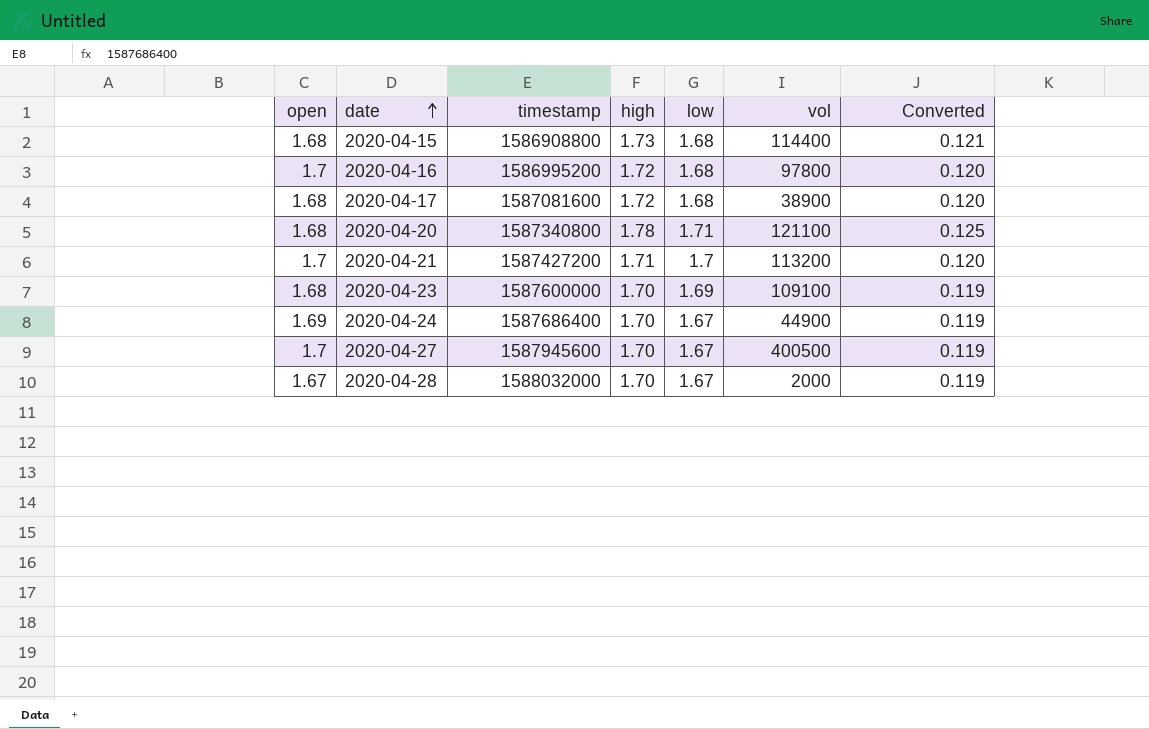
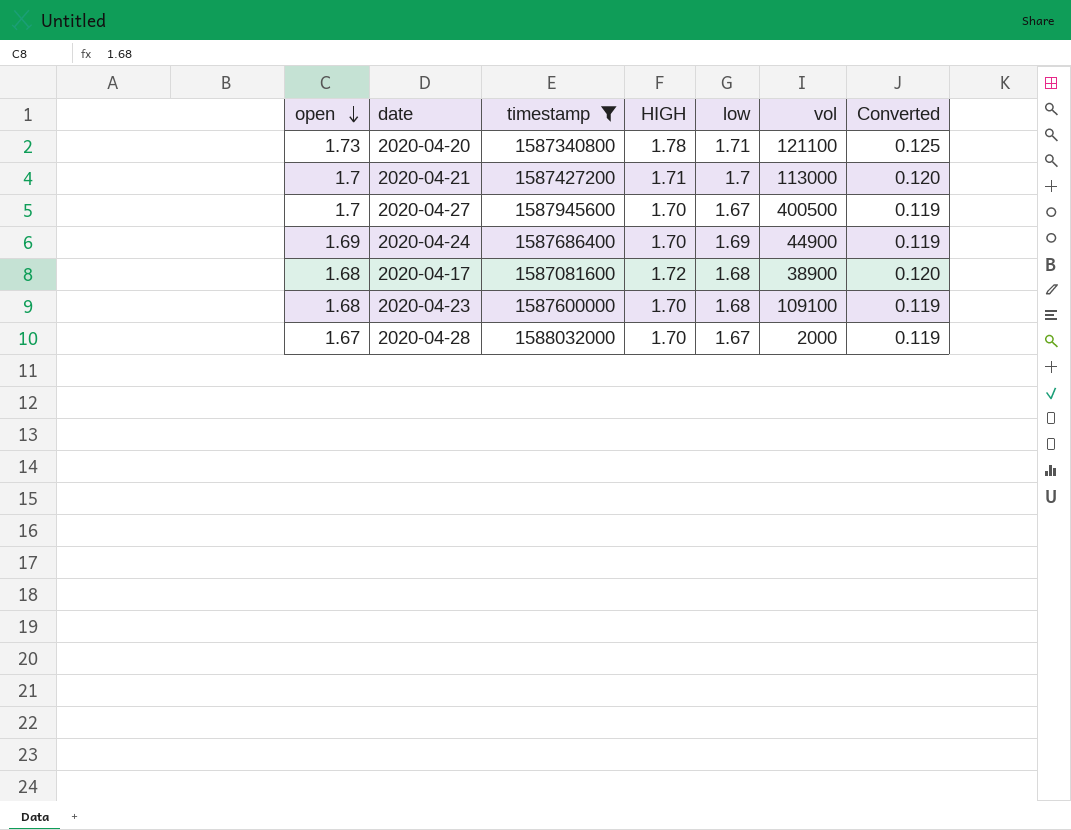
filter: none -> timestamp >= 1587081600
row order: date ascending -> open descending
column name: high -> HIGH
2020-04-20 | open: 1.68 -> 1.73
2020-04-21 | vol: 113200 -> 113000
2020-04-24 | low: 1.67 -> 1.69
2020-04-23 | low: 1.69 -> 1.68

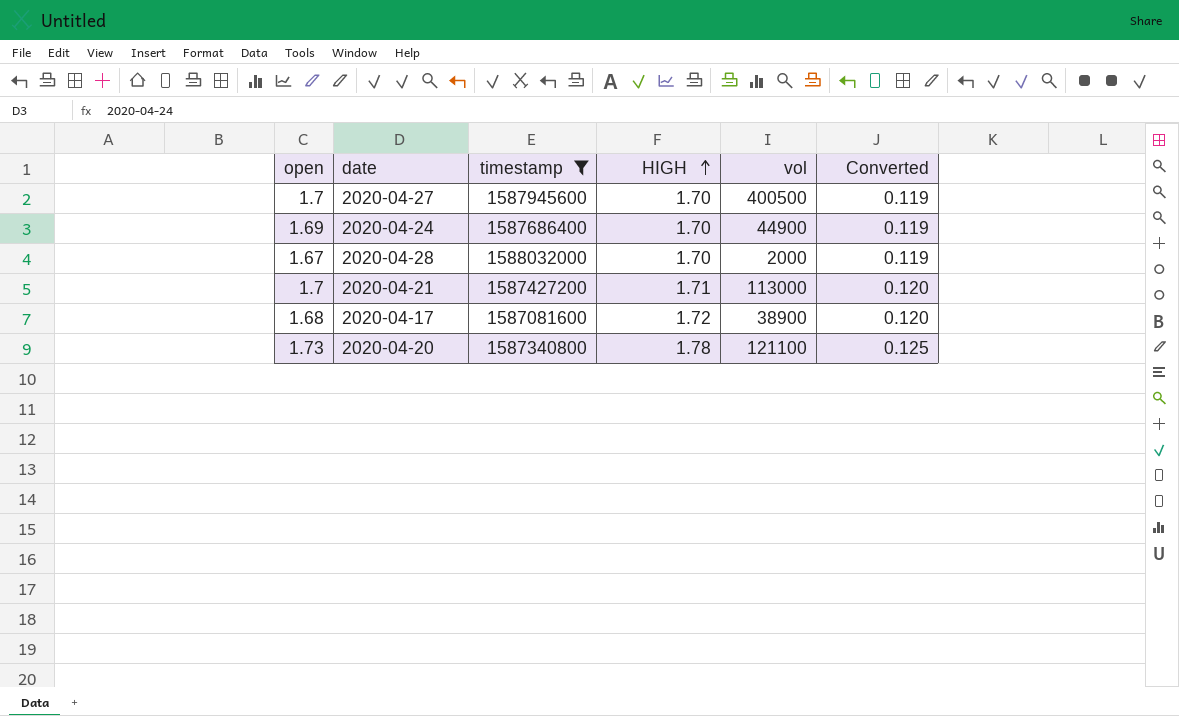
row order: open descending -> HIGH ascending
column low | position: 5 -> none
row 2020-04-23: 1.68 | 1587600000 | 1.70 | 1.68 | 109100 | 0.119 -> none

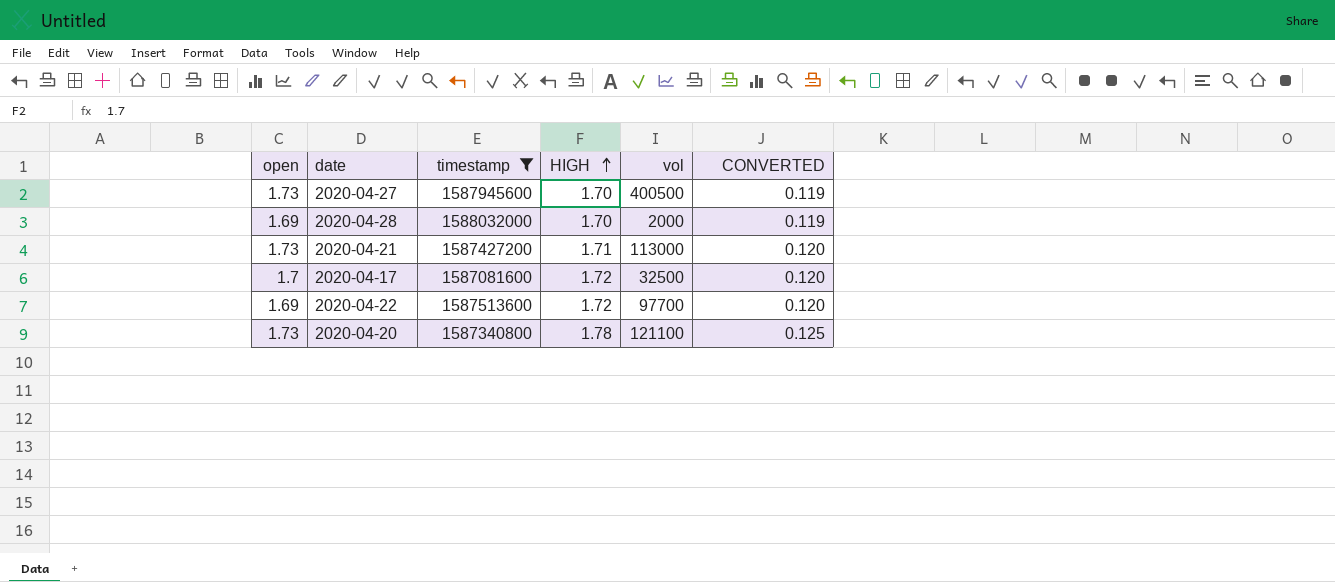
column name: Converted -> CONVERTED
row 2020-04-24: 1.69 | 1587686400 | 1.70 | 44900 | 0.119 -> none
2020-04-27 | open: 1.7 -> 1.73
2020-04-28 | open: 1.67 -> 1.69
2020-04-21 | open: 1.7 -> 1.73
2020-04-17 | open: 1.68 -> 1.7
2020-04-17 | vol: 38900 -> 32500
row 2020-04-22: none -> 1.69 | 1587513600 | 1.72 | 97700 | 0.120

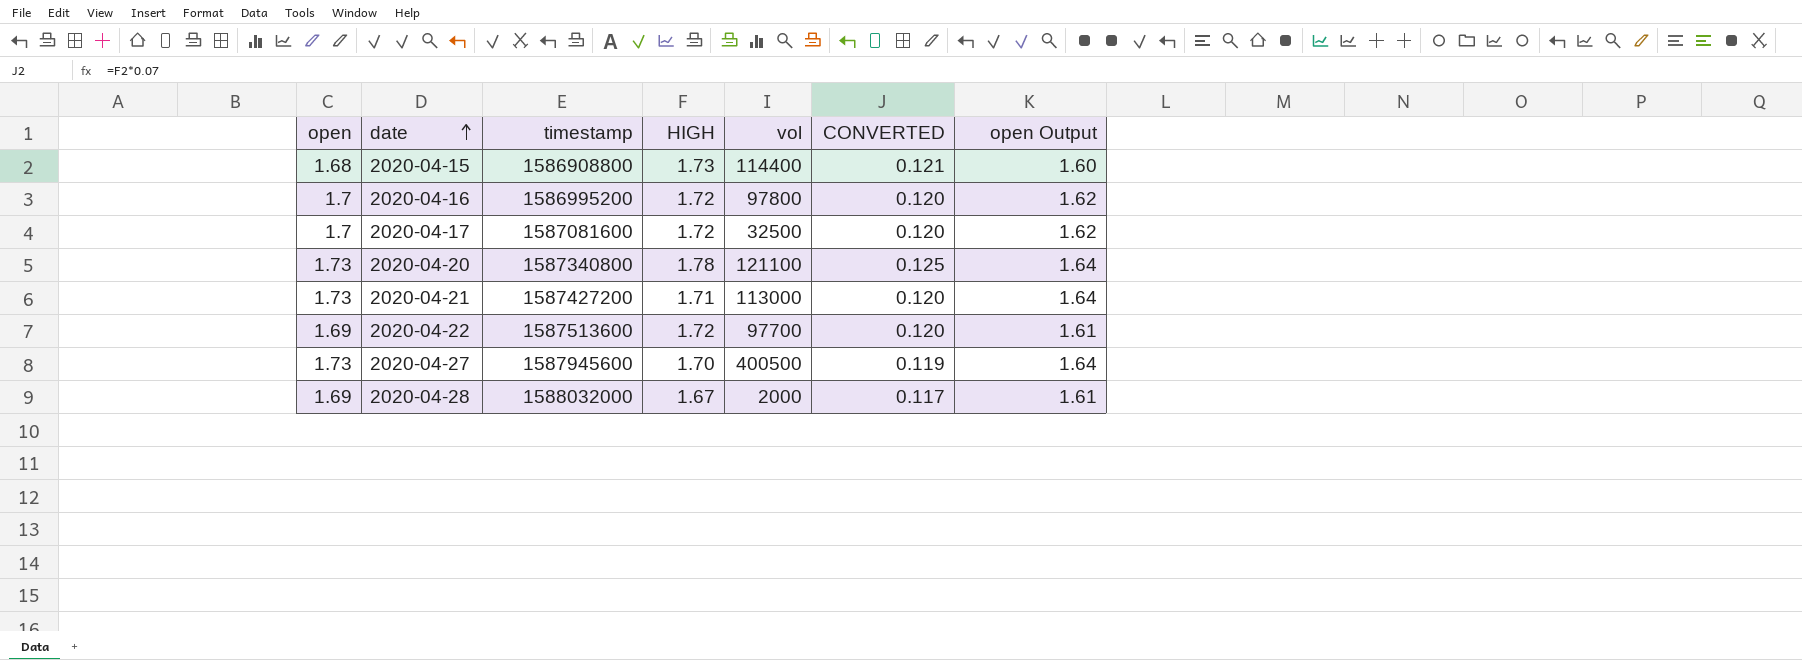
filter: timestamp >= 1587081600 -> none
row order: HIGH ascending -> date ascending
column open Output | formula: none -> [open] * 0.95
2020-04-28 | HIGH: 1.70 -> 1.67
2020-04-28 | CONVERTED: 0.119 -> 0.117

